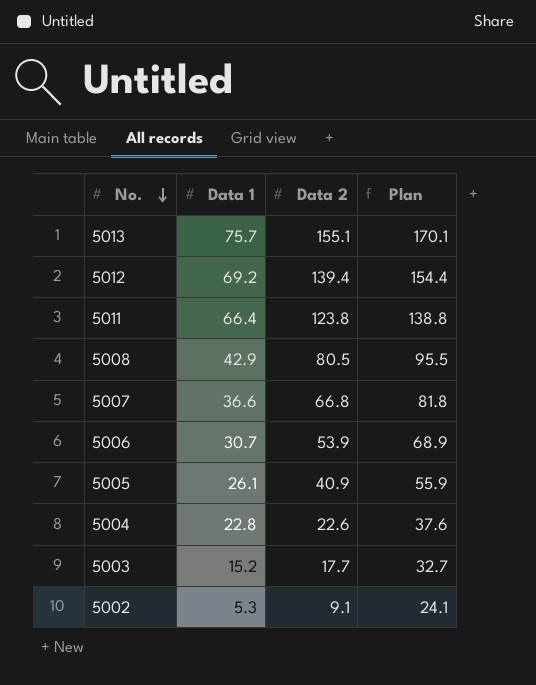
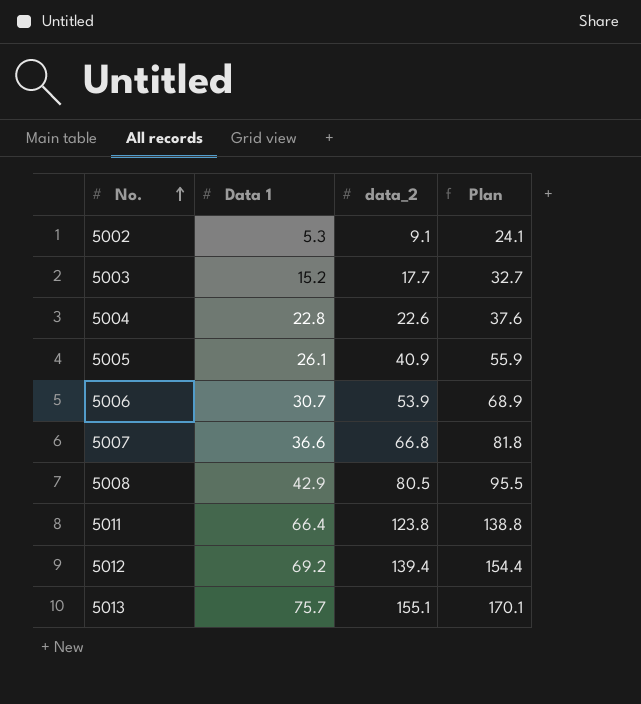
row order: No. descending -> No. ascending
column name: Data 2 -> data_2

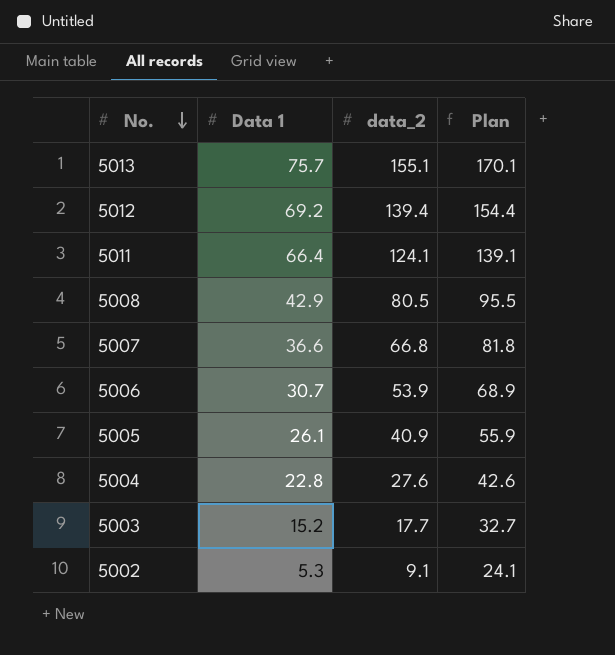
row order: No. ascending -> No. descending
5011 | data_2: 123.8 -> 124.1
5011 | Plan: 138.8 -> 139.1
5004 | data_2: 22.6 -> 27.6
5004 | Plan: 37.6 -> 42.6

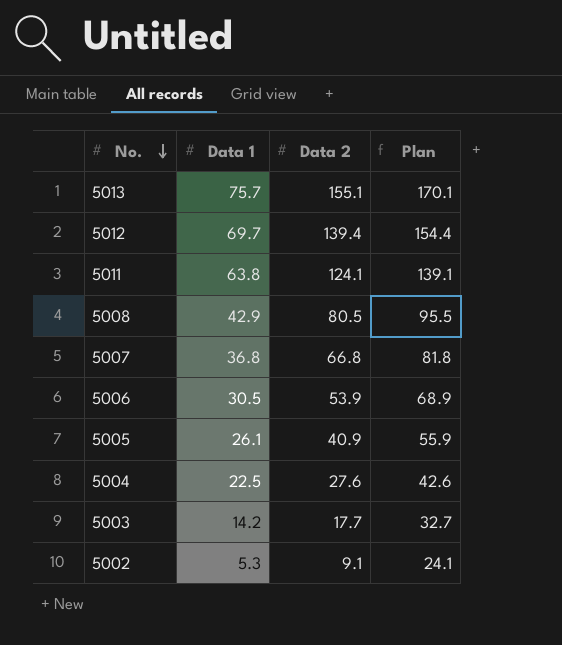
column name: data_2 -> Data 2
5012 | Data 1: 69.2 -> 69.7
5011 | Data 1: 66.4 -> 63.8
5007 | Data 1: 36.6 -> 36.8
5006 | Data 1: 30.7 -> 30.5
5004 | Data 1: 22.8 -> 22.5
5003 | Data 1: 15.2 -> 14.2

